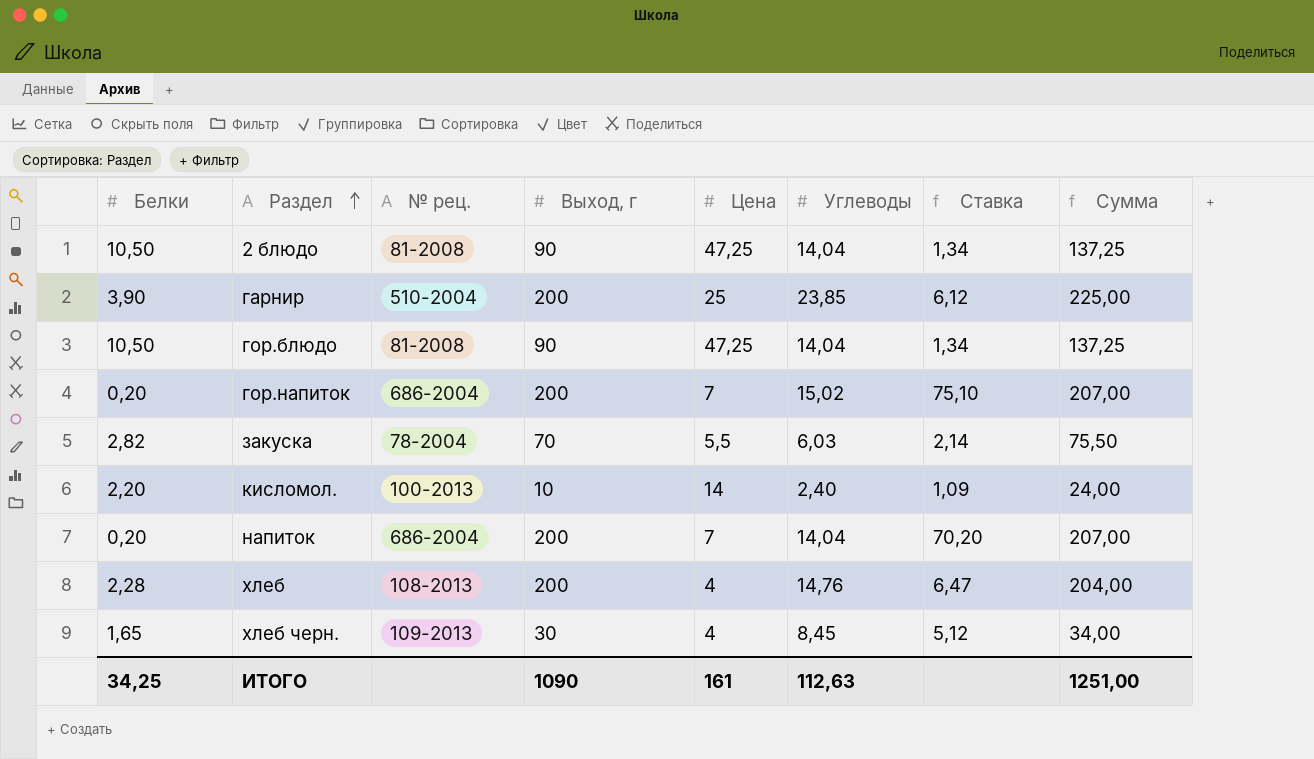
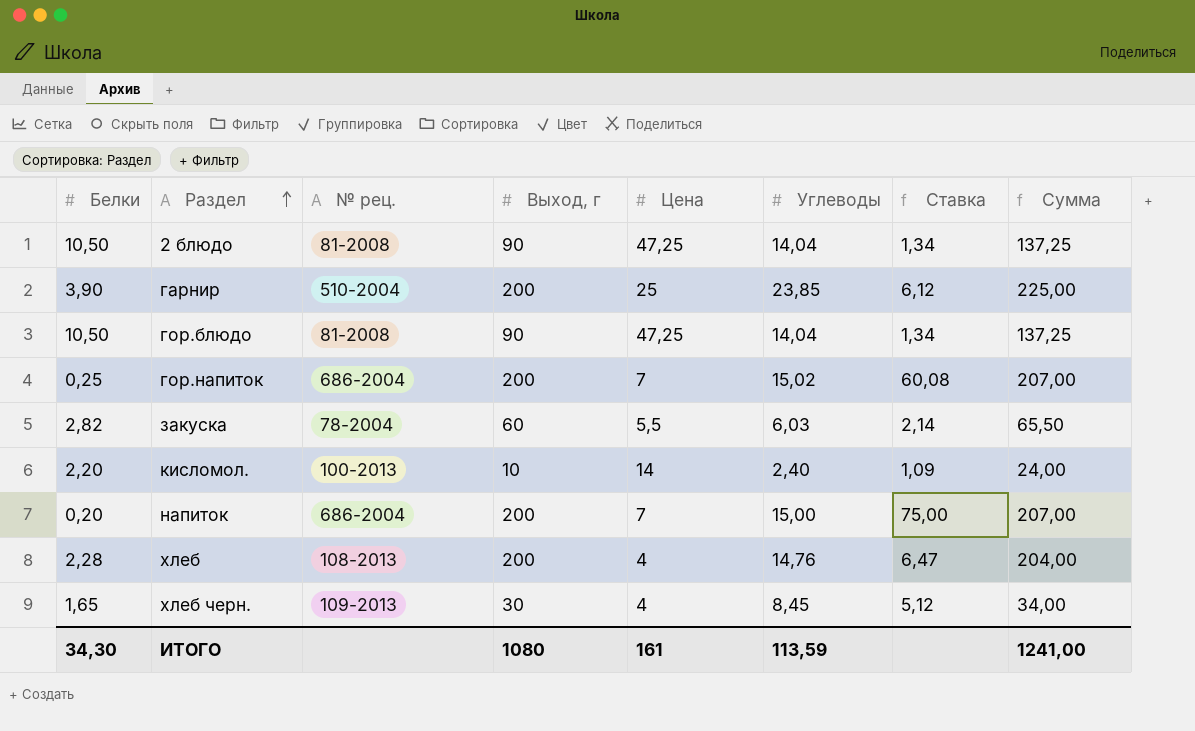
гор.напиток | Белки: 0,20 -> 0,25
гор.напиток | Ставка: 75,10 -> 60,08
закуска | Выход, г: 70 -> 60
закуска | Сумма: 75,50 -> 65,50
напиток | Углеводы: 14,04 -> 15,00
напиток | Ставка: 70,20 -> 75,00
ИТОГО | Белки: 34,25 -> 34,30
ИТОГО | Выход, г: 1090 -> 1080
ИТОГО | Углеводы: 112,63 -> 113,59
ИТОГО | Сумма: 1251,00 -> 1241,00

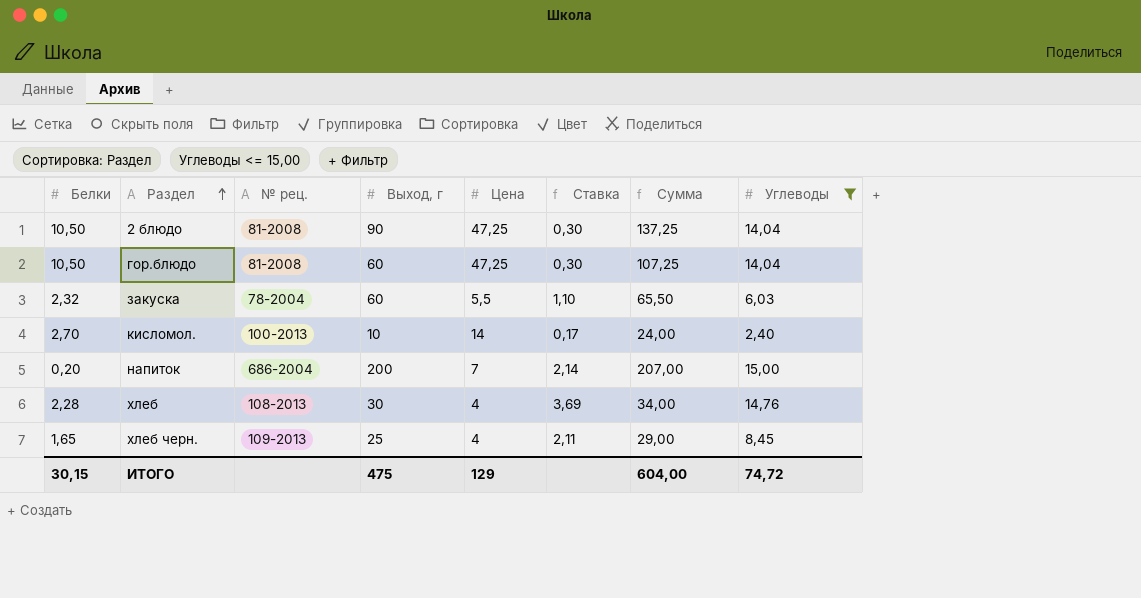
filter: none -> Углеводы <= 15,00
column Ставка | formula: [Углеводы] / [Белки] -> [Углеводы] / [Цена]
column Углеводы | position: 6 -> 8
гор.блюдо | Выход, г: 90 -> 60
гор.блюдо | Сумма: 137,25 -> 107,25
закуска | Белки: 2,82 -> 2,32
кисломол. | Белки: 2,20 -> 2,70
хлеб | Выход, г: 200 -> 30
хлеб | Сумма: 204,00 -> 34,00
хлеб черн. | Выход, г: 30 -> 25
хлеб черн. | Сумма: 34,00 -> 29,00
ИТОГО | Белки: 34,30 -> 30,15
ИТОГО | Выход, г: 1080 -> 475
ИТОГО | Цена: 161 -> 129
ИТОГО | Сумма: 1241,00 -> 604,00
ИТОГО | Углеводы: 113,59 -> 74,72

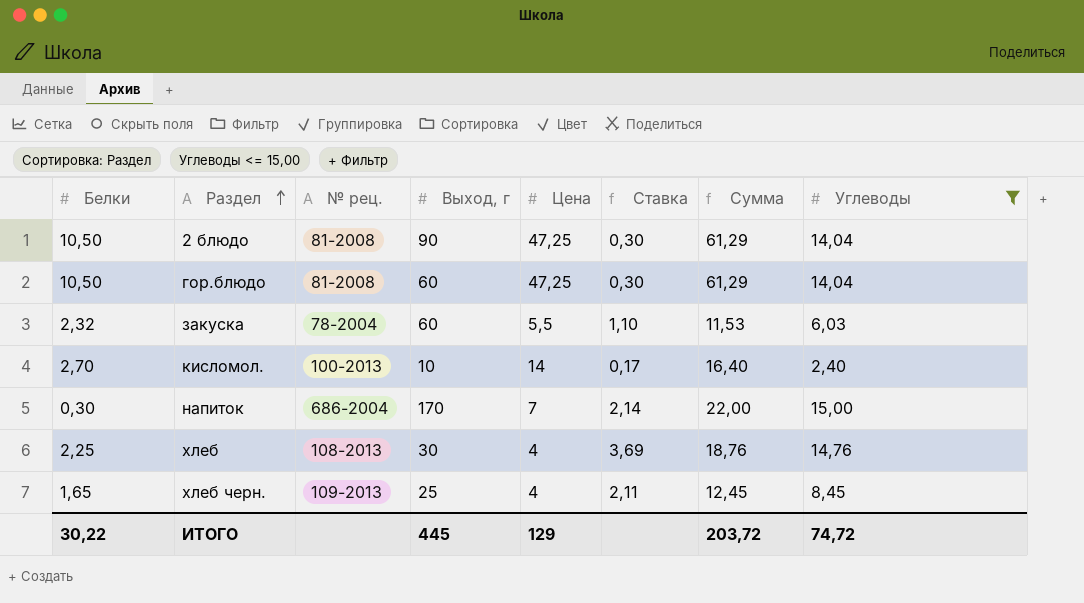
column Сумма | formula: [Выход, г] + [Цена] -> [Цена] + [Углеводы]
напиток | Белки: 0,20 -> 0,30
напиток | Выход, г: 200 -> 170
хлеб | Белки: 2,28 -> 2,25
ИТОГО | Белки: 30,15 -> 30,22
ИТОГО | Выход, г: 475 -> 445
ИТОГО | Сумма: 604,00 -> 203,72

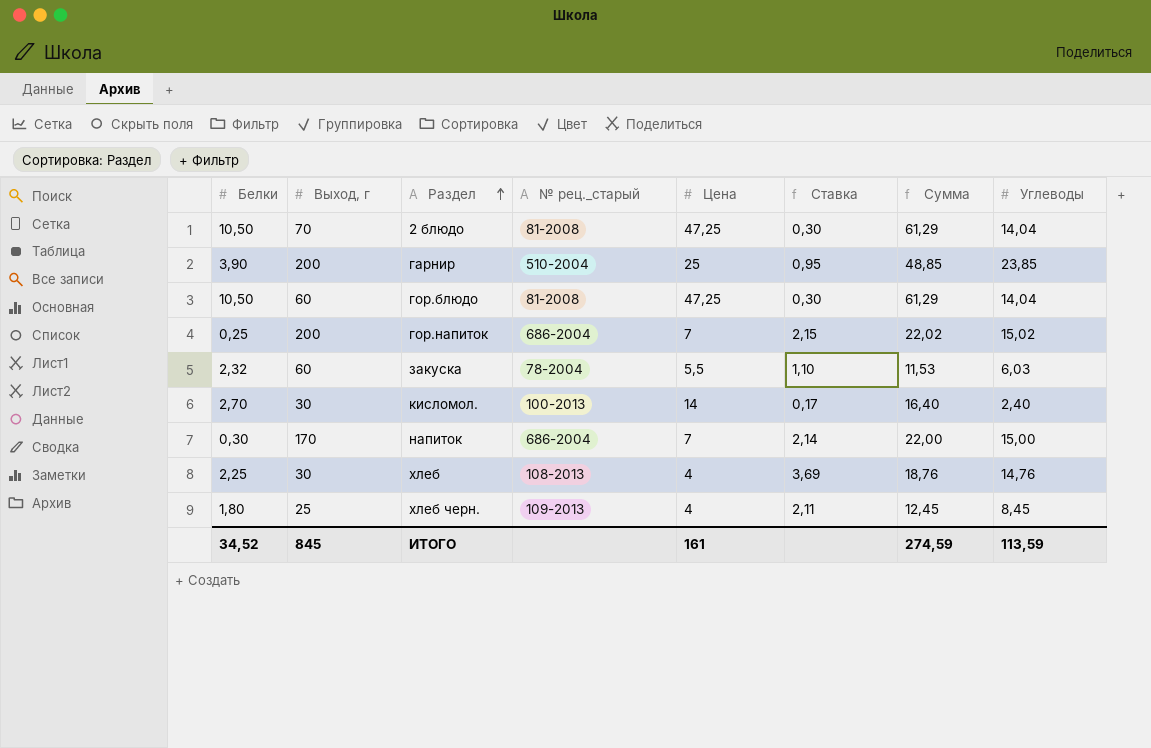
filter: Углеводы <= 15,00 -> none
column Выход, г | position: 4 -> 2
column name: № рец. -> № рец._старый
2 блюдо | Выход, г: 90 -> 70
кисломол. | Выход, г: 10 -> 30
хлеб черн. | Белки: 1,65 -> 1,80
ИТОГО | Белки: 30,22 -> 34,52
ИТОГО | Выход, г: 445 -> 845
ИТОГО | Цена: 129 -> 161
ИТОГО | Сумма: 203,72 -> 274,59
ИТОГО | Углеводы: 74,72 -> 113,59

